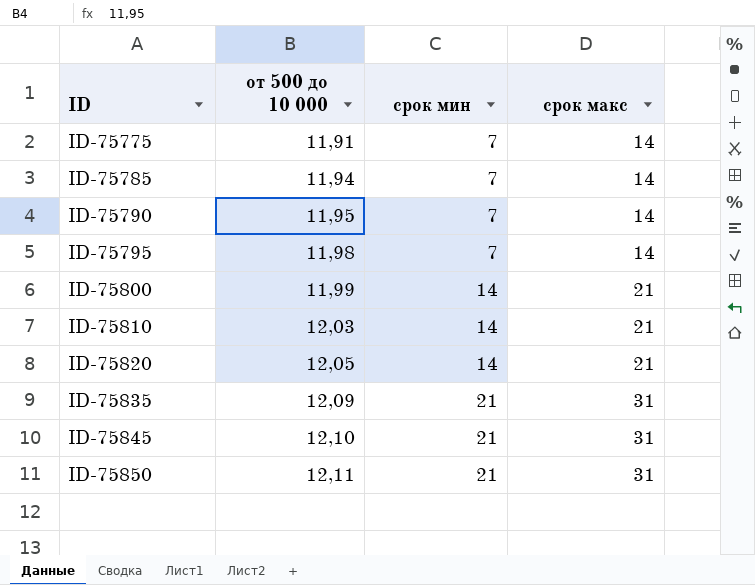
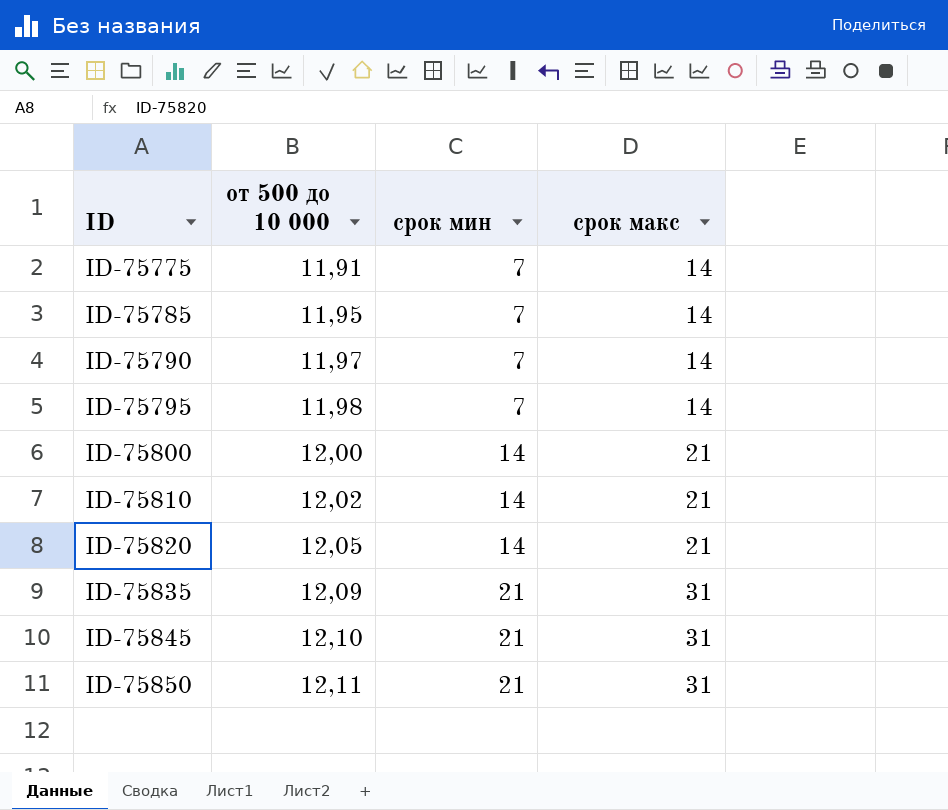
ID-75785 | от 500 до 10 000: 11,94 -> 11,95
ID-75790 | от 500 до 10 000: 11,95 -> 11,97
ID-75800 | от 500 до 10 000: 11,99 -> 12,00
ID-75810 | от 500 до 10 000: 12,03 -> 12,02

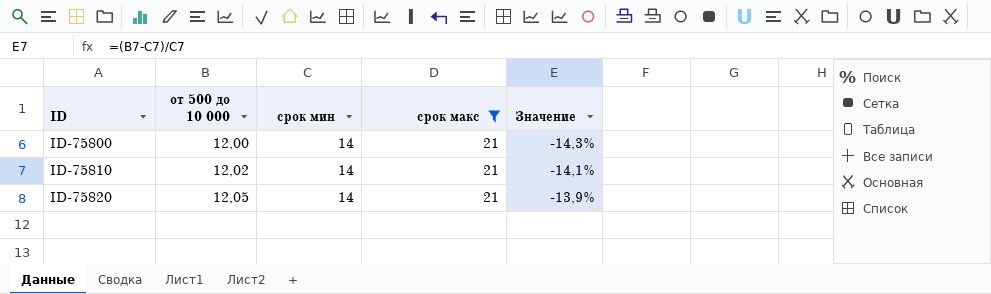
filter: none -> срок макс = 21
column Значение | formula: none -> ([от 500 до 10 000] - [срок мин]) / [срок мин]

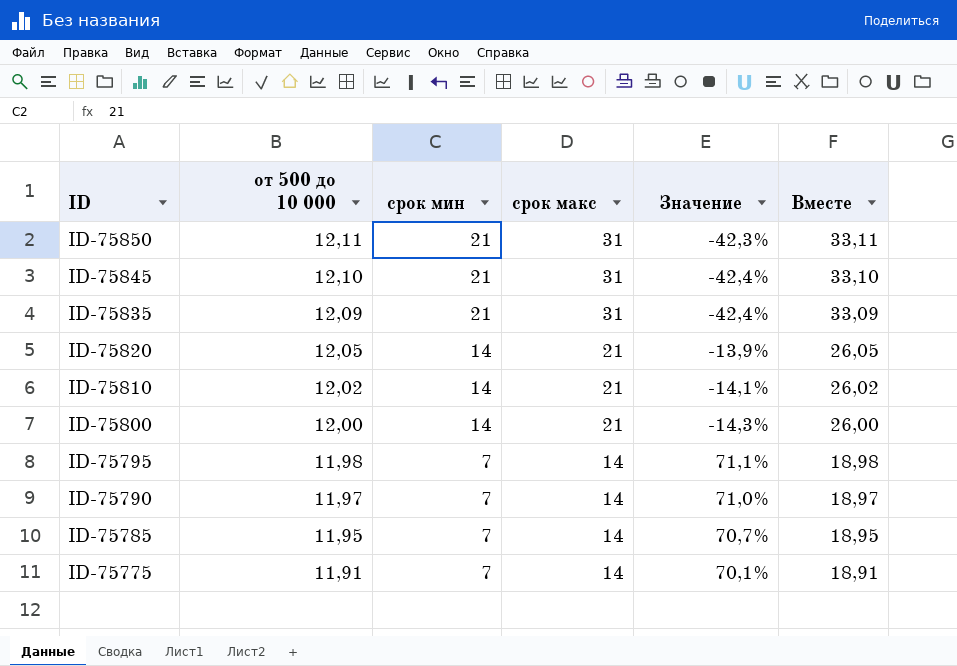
filter: срок макс = 21 -> none
row order: ID ascending -> ID descending
column Вместе | formula: none -> [от 500 до 10 000] + [срок мин]

